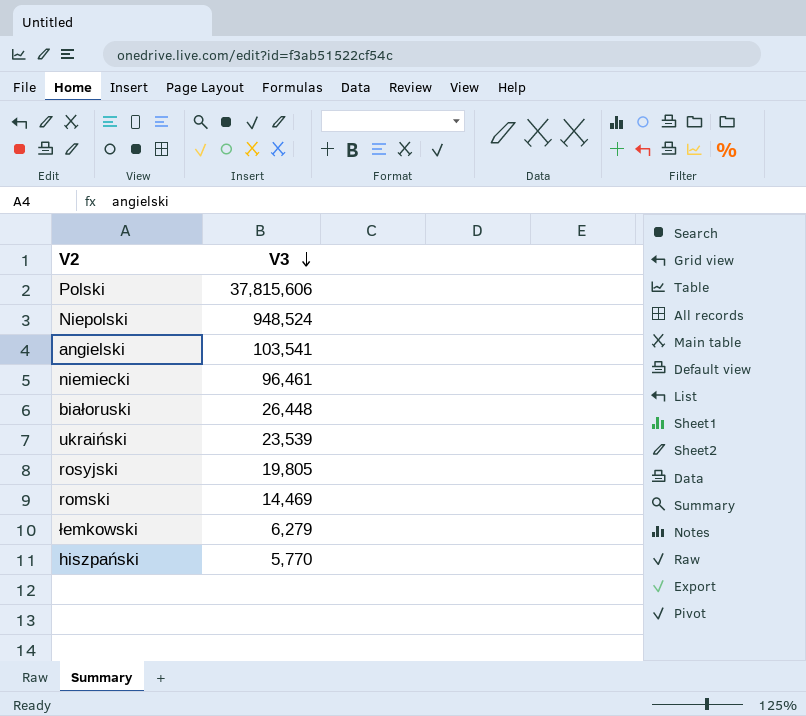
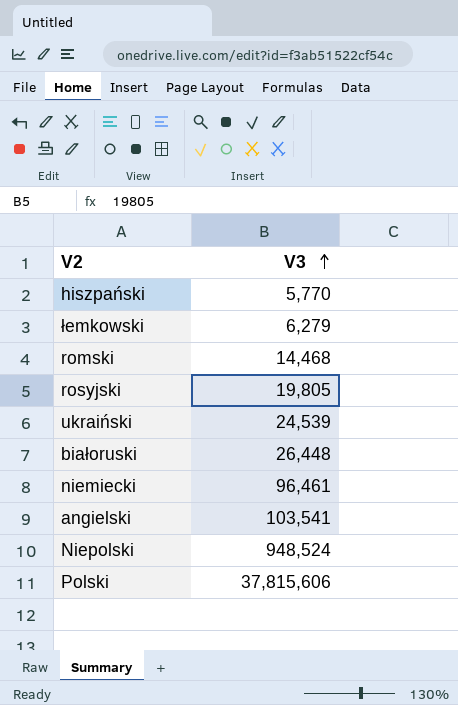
row order: V3 descending -> V3 ascending
romski | V3: 14,469 -> 14,468
ukraiński | V3: 23,539 -> 24,539

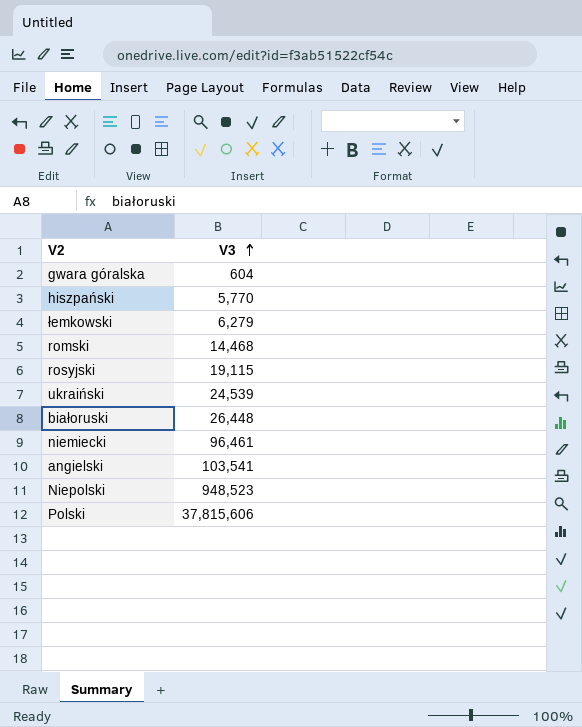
row gwara góralska: none -> 604
rosyjski | V3: 19,805 -> 19,115
Niepolski | V3: 948,524 -> 948,523

